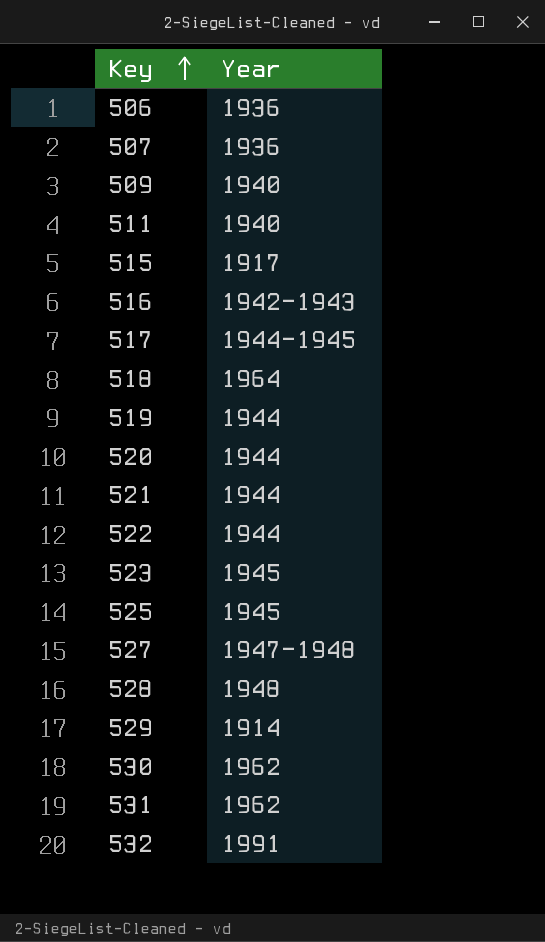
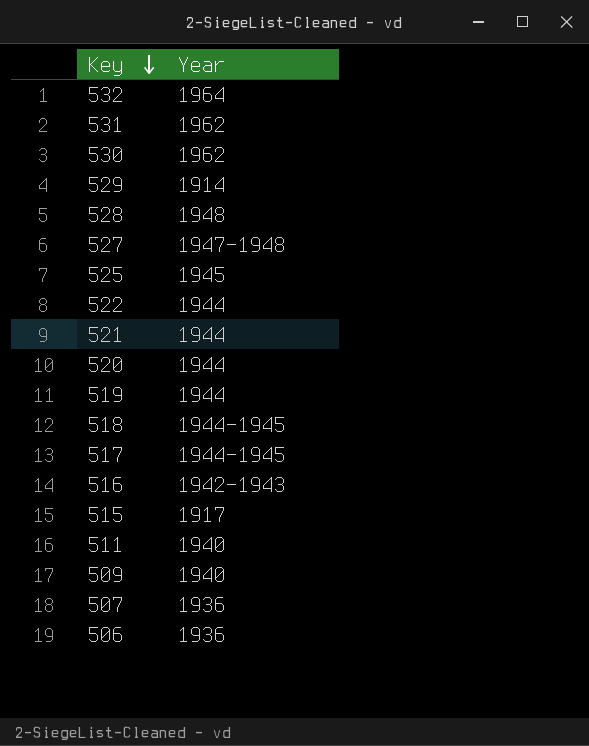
row order: Key ascending -> Key descending
row 523: 1945 -> none
532 | Year: 1991 -> 1964
518 | Year: 1964 -> 1944–1945

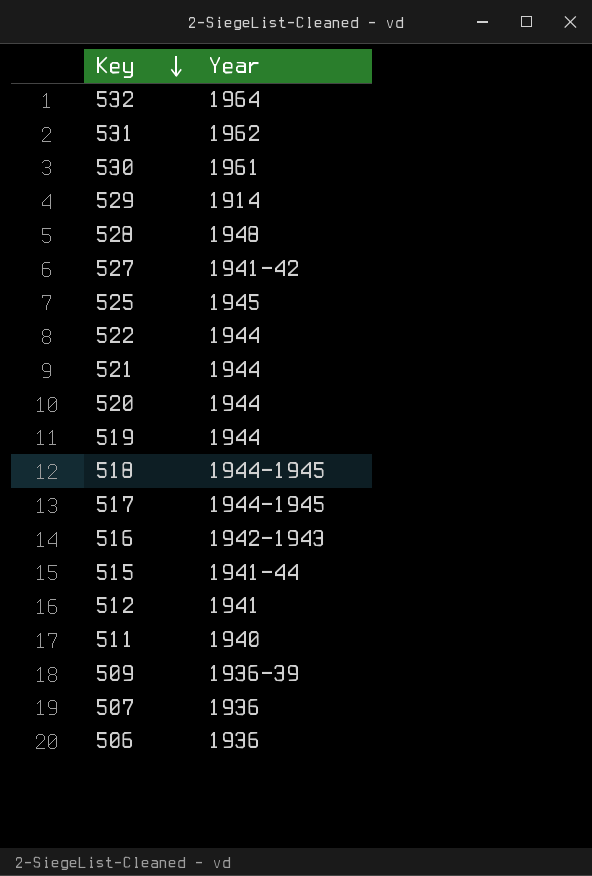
530 | Year: 1962 -> 1961
527 | Year: 1947–1948 -> 1941–42
515 | Year: 1917 -> 1941–44
row 512: none -> 1941
509 | Year: 1940 -> 1936–39

